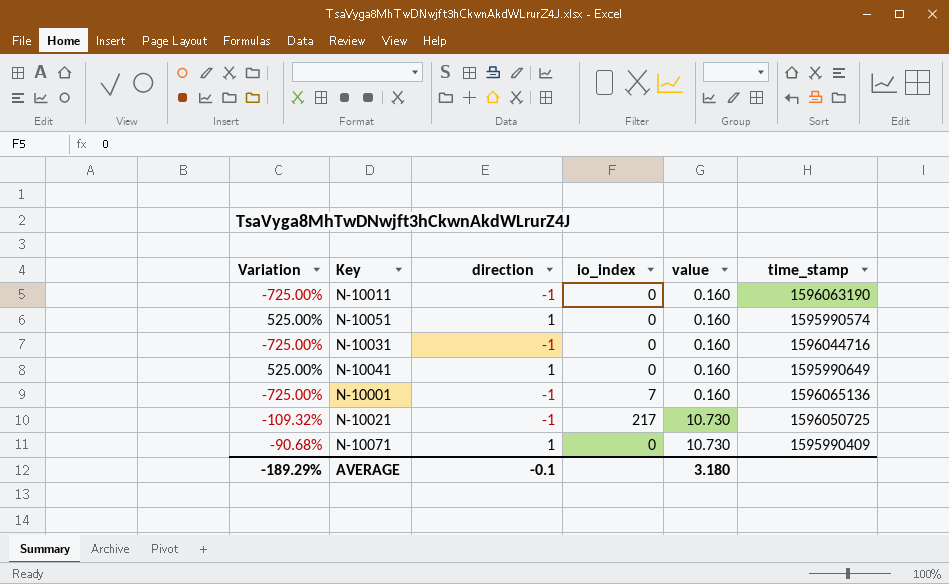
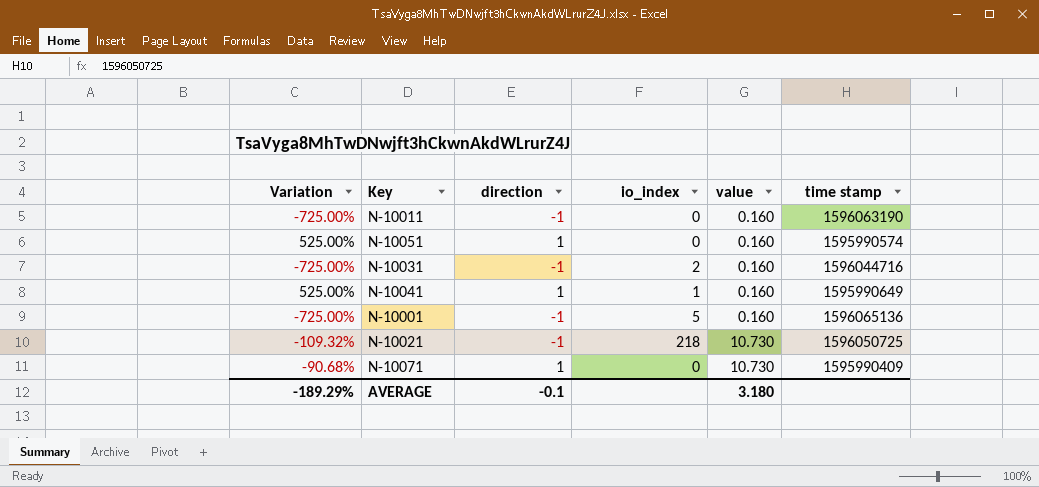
column name: time_stamp -> time stamp
N-10031 | io_index: 0 -> 2
N-10041 | io_index: 0 -> 1
N-10001 | io_index: 7 -> 5
N-10021 | io_index: 217 -> 218

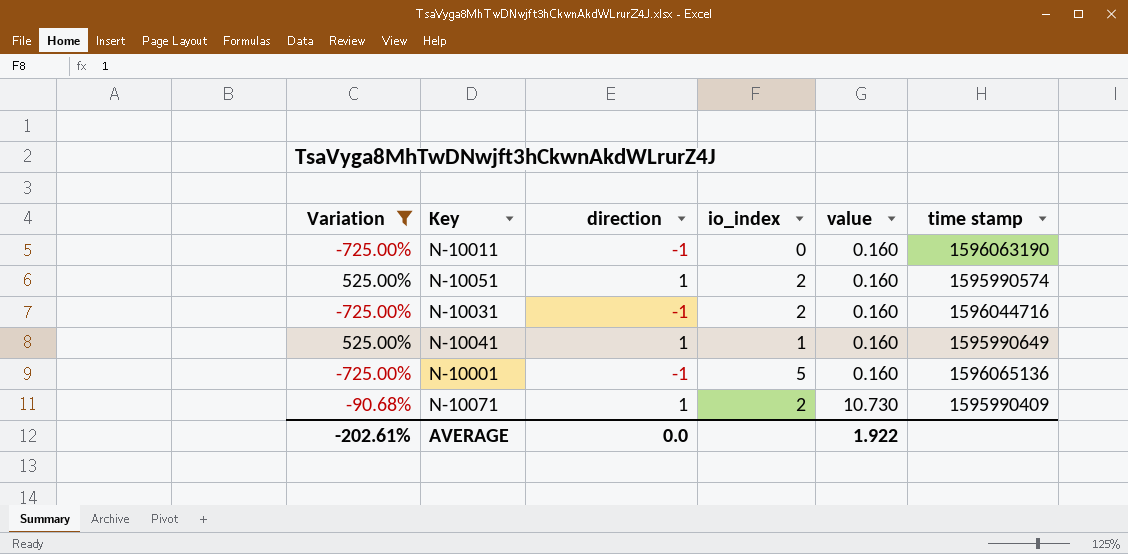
filter: none -> Variation != -109.32%
N-10051 | io_index: 0 -> 2
N-10071 | io_index: 0 -> 2
AVERAGE | Variation: -189.29% -> -202.61%
AVERAGE | direction: -0.1 -> 0.0
AVERAGE | value: 3.180 -> 1.922

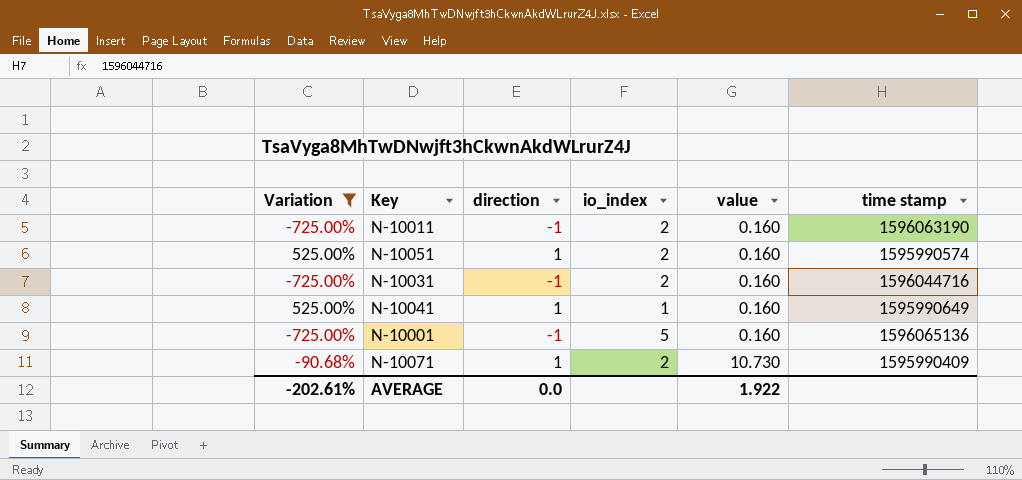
N-10011 | io_index: 0 -> 2

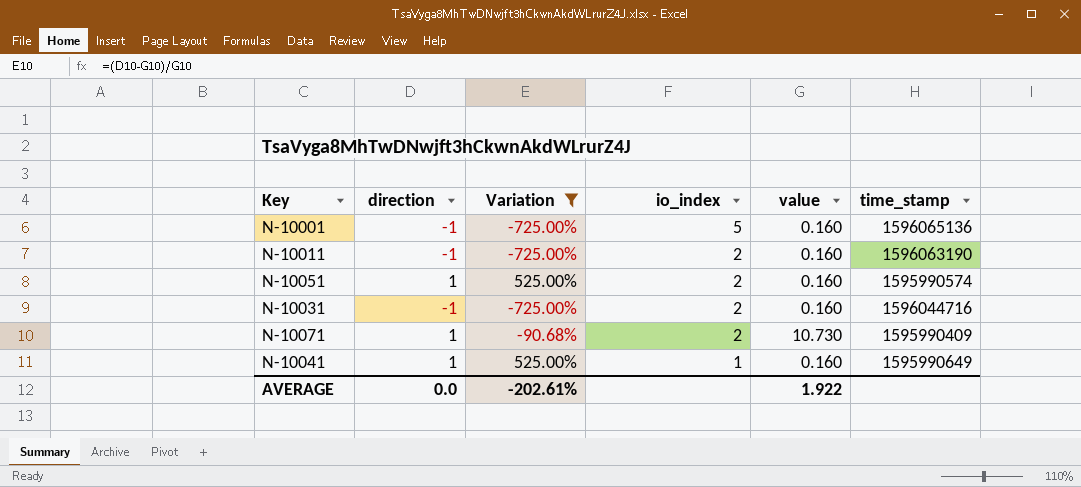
row order: value ascending -> io_index descending
column Variation | position: 1 -> 3
column name: time stamp -> time_stamp

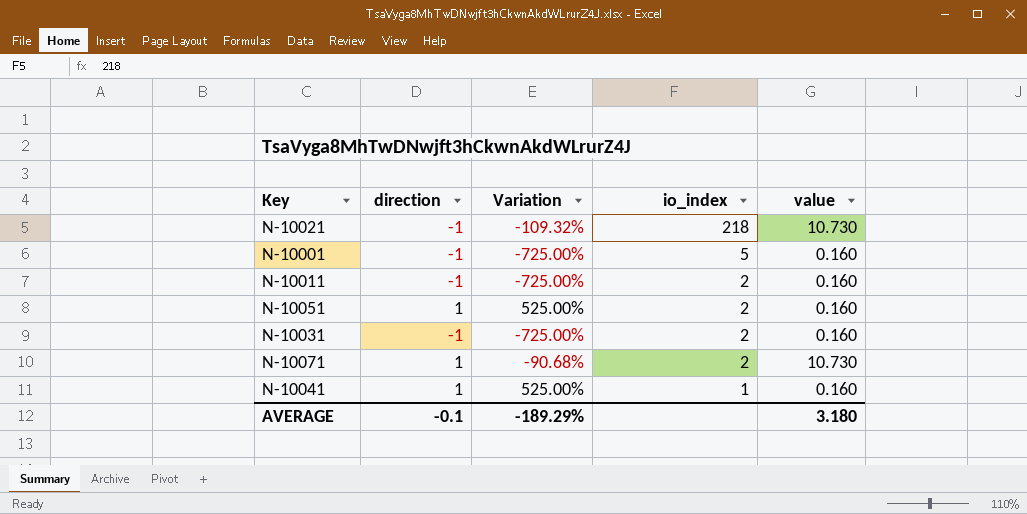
filter: Variation != -109.32% -> none
column time_stamp | position: 6 -> none
AVERAGE | direction: 0.0 -> -0.1
AVERAGE | Variation: -202.61% -> -189.29%
AVERAGE | value: 1.922 -> 3.180

